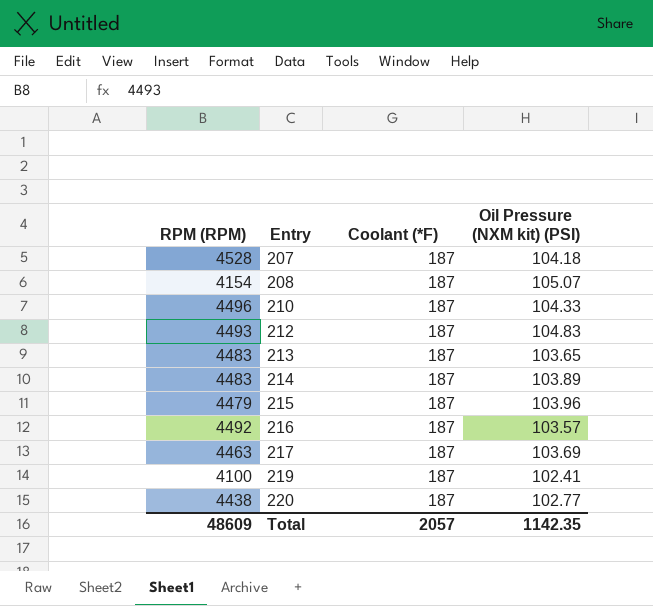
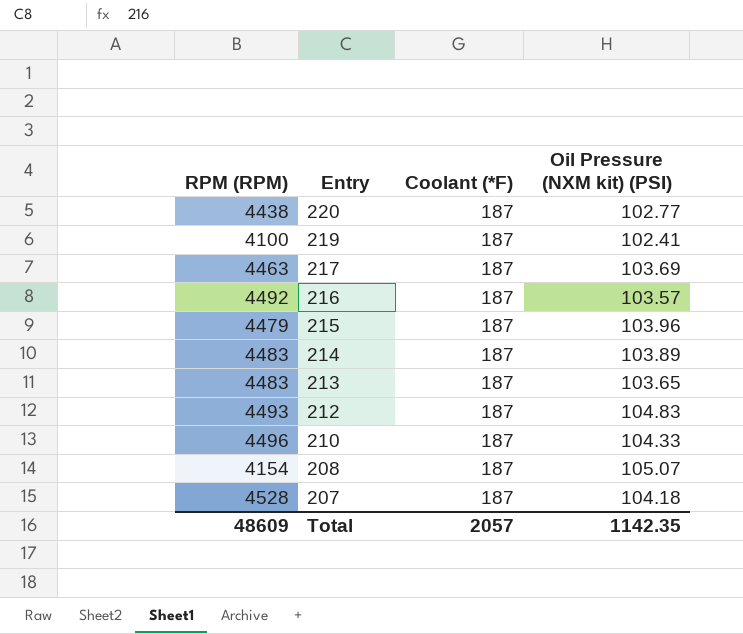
row order: Entry ascending -> Entry descending

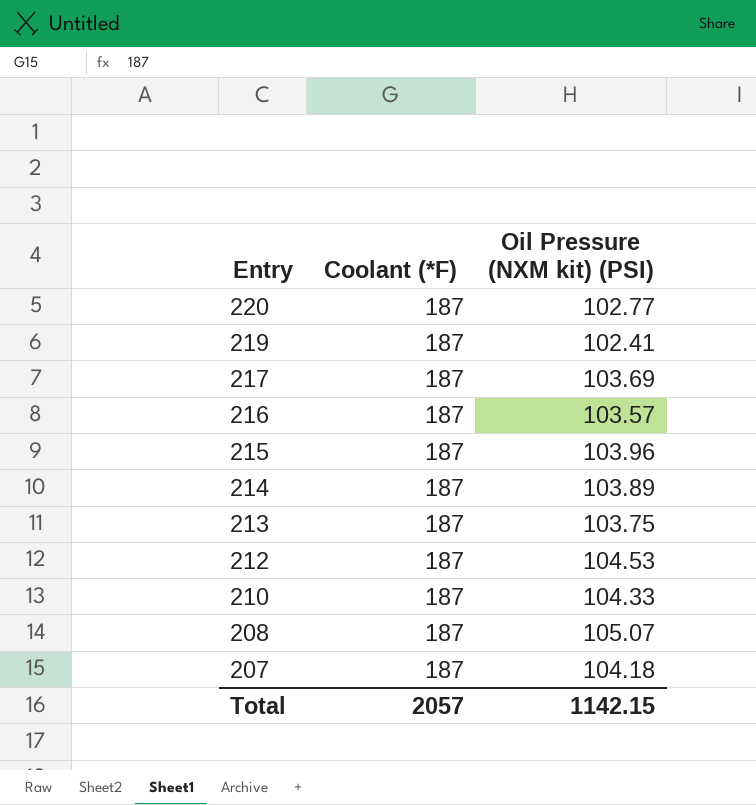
column RPM (RPM) | position: 1 -> none
213 | Oil Pressure (NXM kit) (PSI): 103.65 -> 103.75
212 | Oil Pressure (NXM kit) (PSI): 104.83 -> 104.53
Total | Oil Pressure (NXM kit) (PSI): 1142.35 -> 1142.15

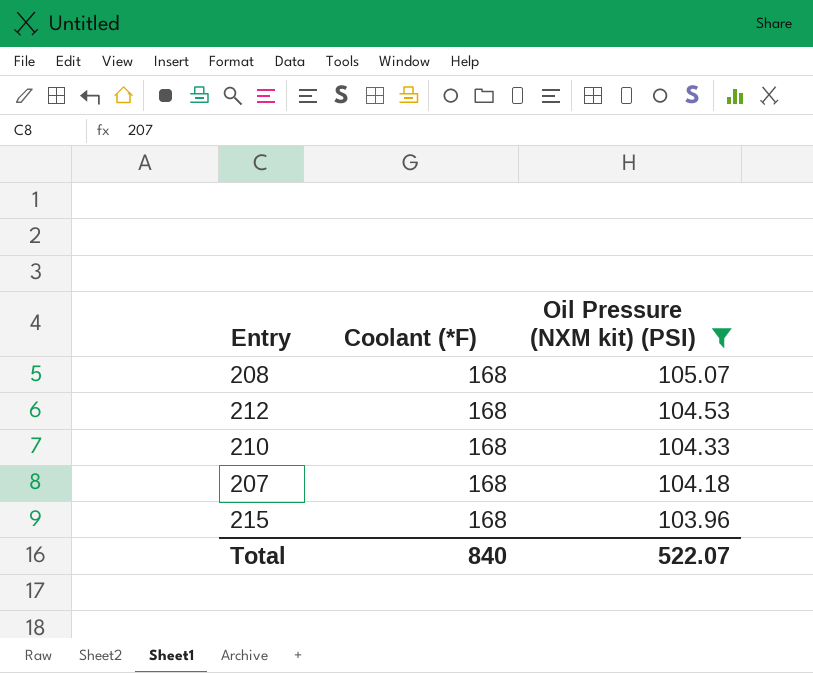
filter: none -> Oil Pressure (NXM kit) (PSI) >= 103.96
row order: Entry descending -> Oil Pressure (NXM kit) (PSI) descending
208 | Coolant (*F): 187 -> 168
212 | Coolant (*F): 187 -> 168
210 | Coolant (*F): 187 -> 168
207 | Coolant (*F): 187 -> 168
215 | Coolant (*F): 187 -> 168
Total | Coolant (*F): 2057 -> 840
Total | Oil Pressure (NXM kit) (PSI): 1142.15 -> 522.07

